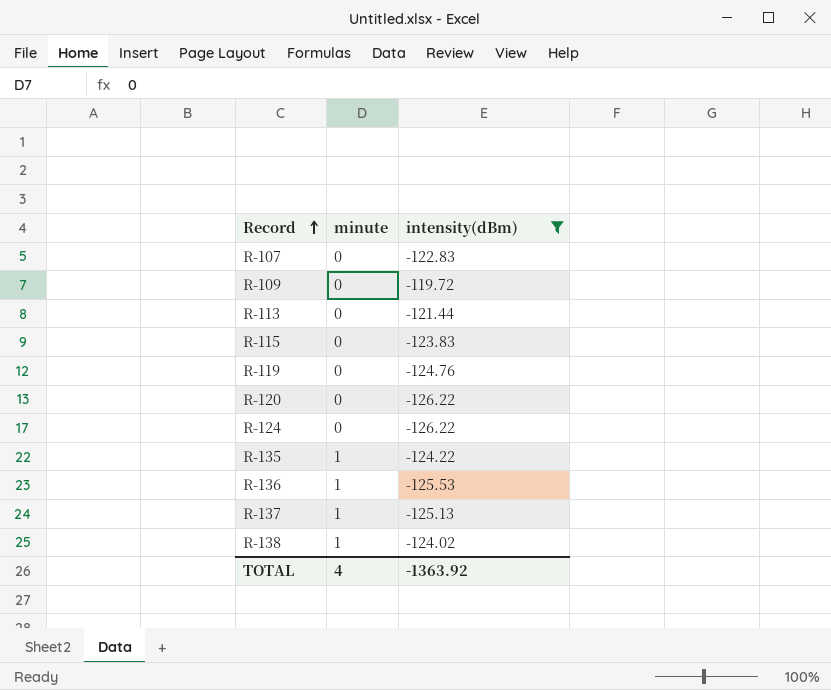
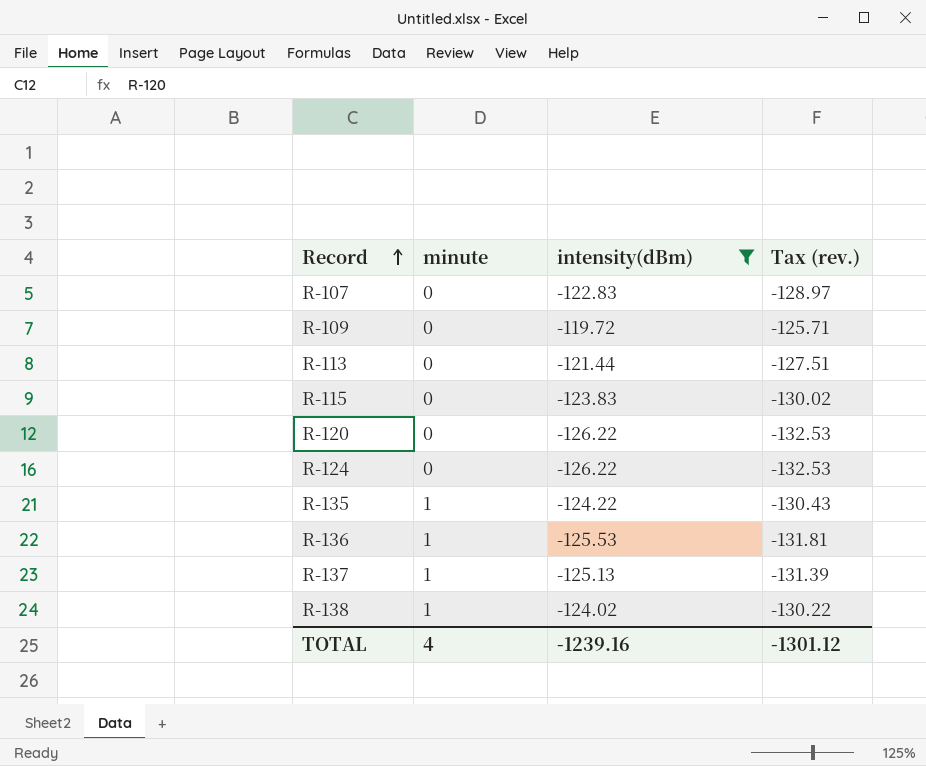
column Tax (rev.) | formula: none -> [intensity(dBm)] * 1.05
row R-119: 0 | -124.76 -> none
TOTAL | intensity(dBm): -1363.92 -> -1239.16

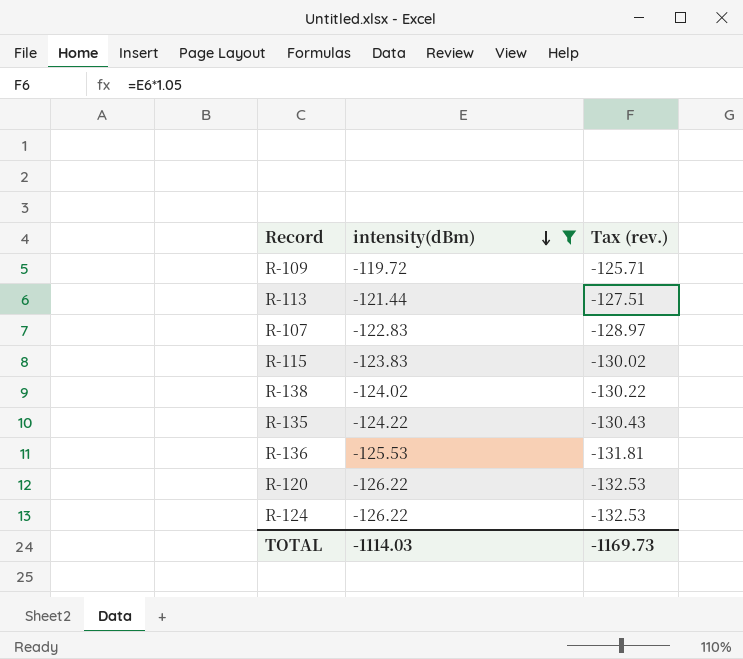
row order: Record ascending -> intensity(dBm) descending
column minute | position: 2 -> none
row R-137: 1 | -125.13 | -131.39 -> none
TOTAL | intensity(dBm): -1239.16 -> -1114.03
TOTAL | Tax (rev.): -1301.12 -> -1169.73

